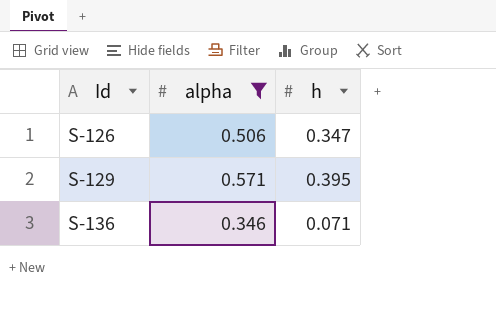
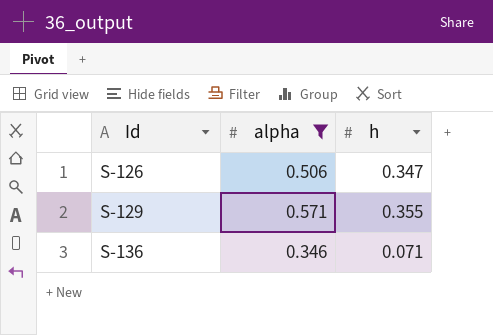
S-129 | h: 0.395 -> 0.355

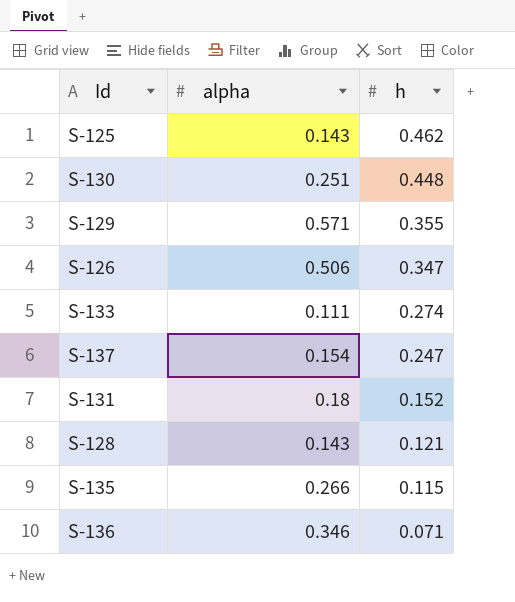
filter: alpha >= 0.346 -> none
row order: Id ascending -> h descending

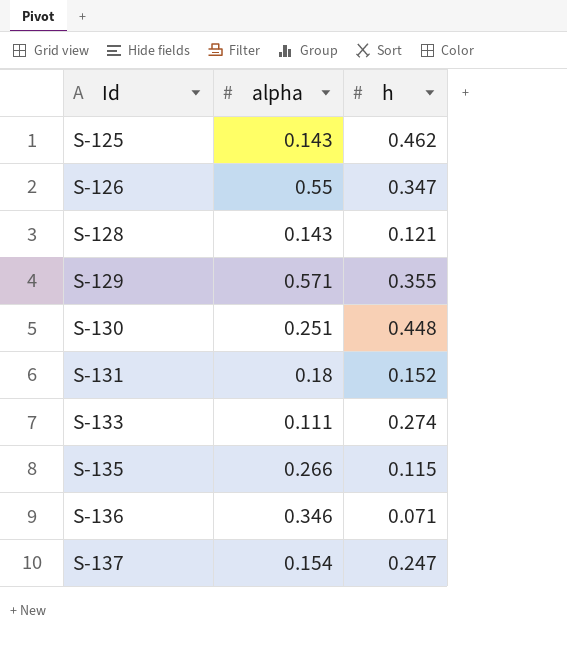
row order: h descending -> Id ascending
S-126 | alpha: 0.506 -> 0.55

